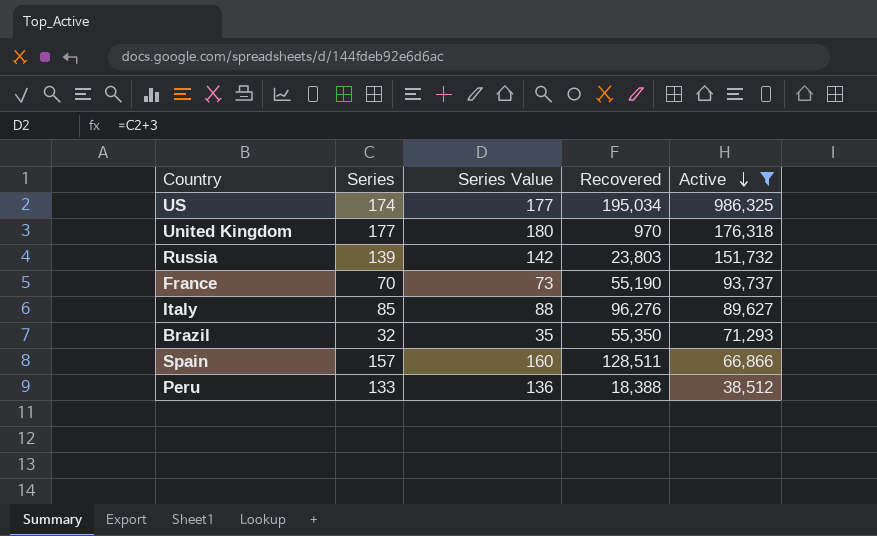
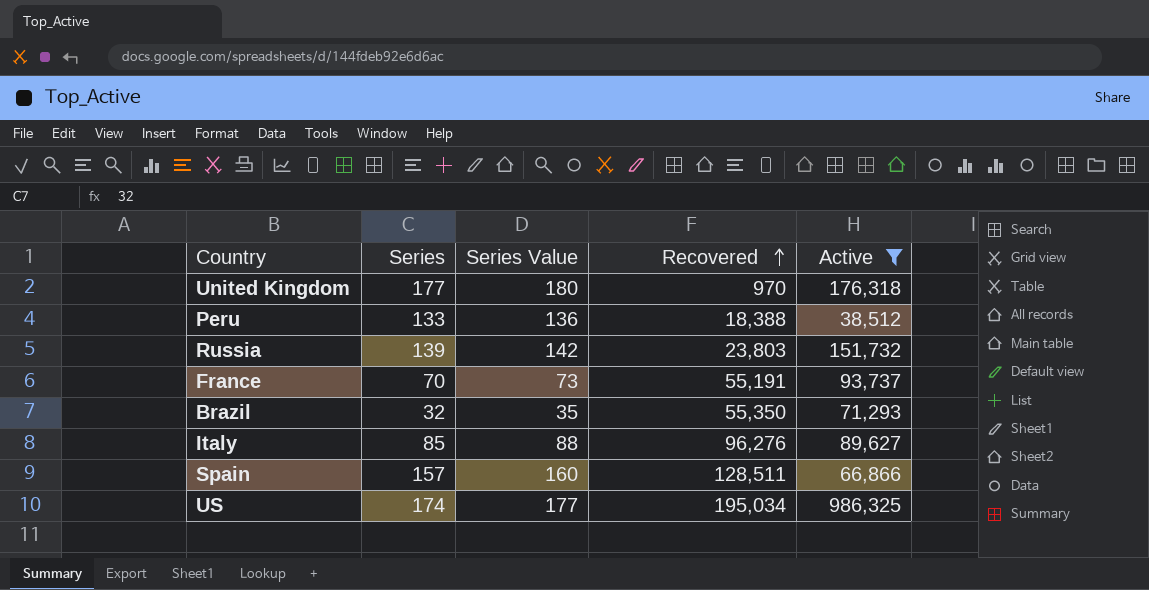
row order: Active descending -> Recovered ascending
France | Recovered: 55,190 -> 55,191

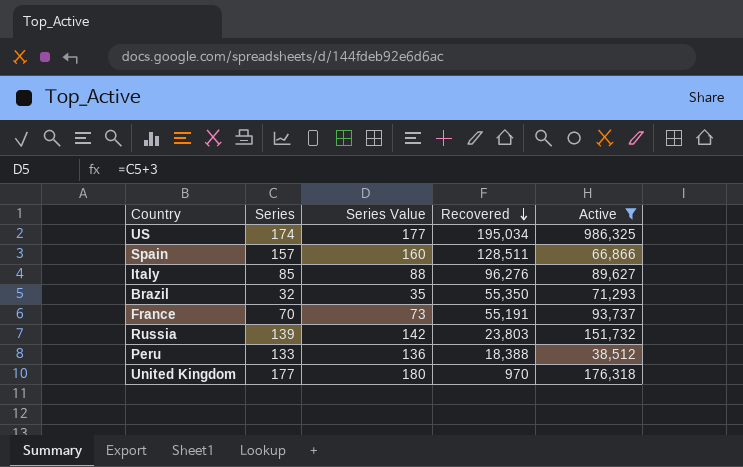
row order: Recovered ascending -> Recovered descending

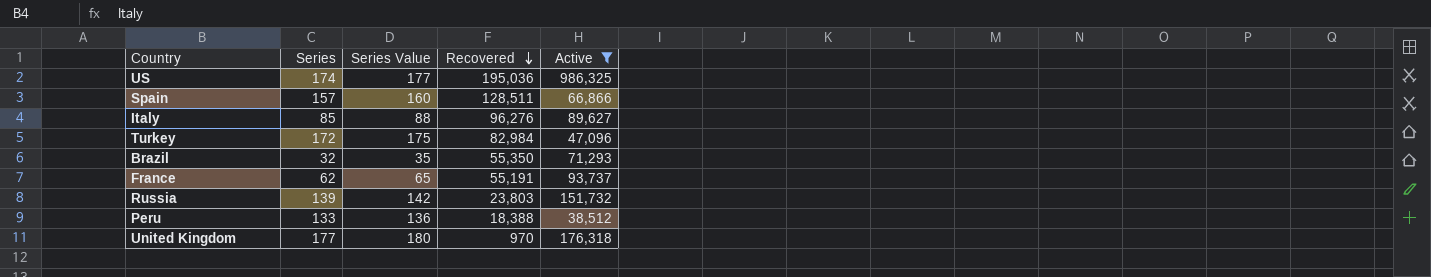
US | Recovered: 195,034 -> 195,036
row Turkey: none -> 172 | 175 | 82,984 | 47,096
France | Series: 70 -> 62
France | Series Value: 73 -> 65

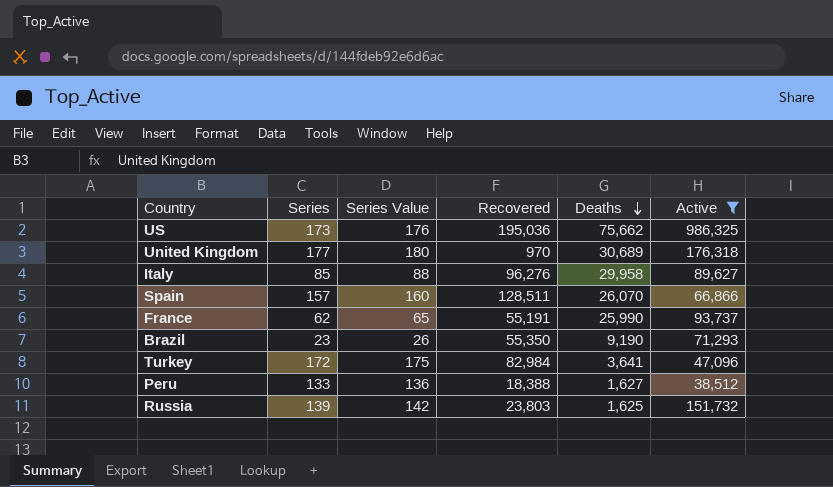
row order: Recovered descending -> Deaths descending
column Deaths | position: none -> 5
US | Series: 174 -> 173
US | Series Value: 177 -> 176
Brazil | Series: 32 -> 23
Brazil | Series Value: 35 -> 26

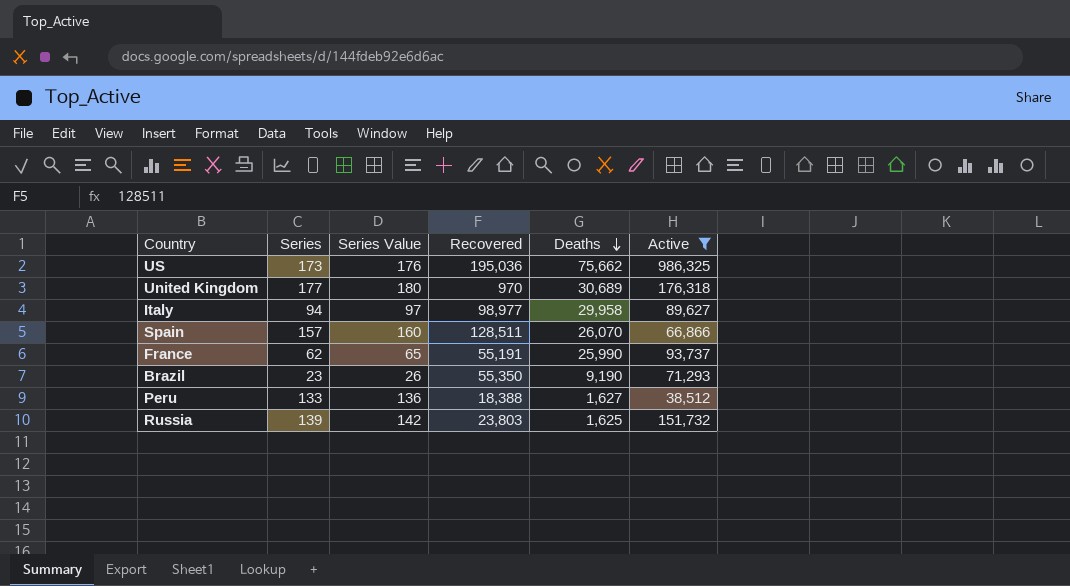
row Turkey: 172 | 175 | 82,984 | 3,641 | 47,096 -> none
Italy | Series: 85 -> 94
Italy | Series Value: 88 -> 97
Italy | Recovered: 96,276 -> 98,977

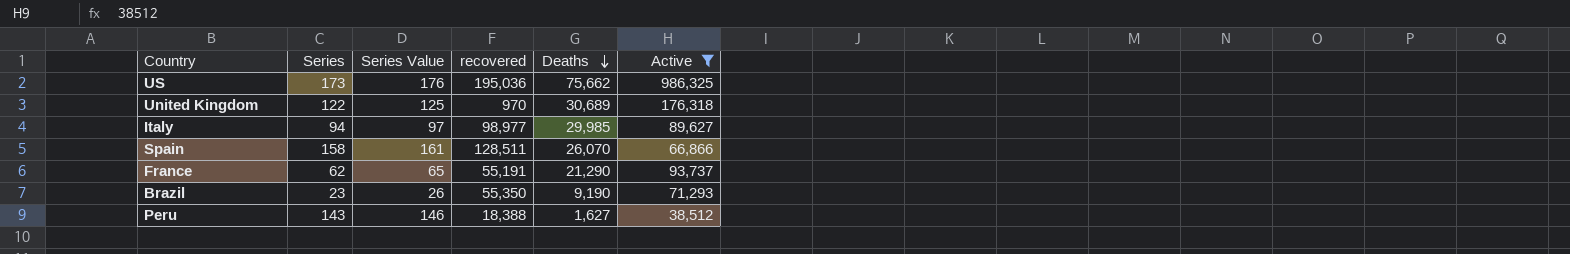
column name: Recovered -> recovered
row Russia: 139 | 142 | 23,803 | 1,625 | 151,732 -> none
United Kingdom | Series: 177 -> 122
United Kingdom | Series Value: 180 -> 125
Italy | Deaths: 29,958 -> 29,985
Spain | Series: 157 -> 158
Spain | Series Value: 160 -> 161
France | Deaths: 25,990 -> 21,290
Peru | Series: 133 -> 143
Peru | Series Value: 136 -> 146

